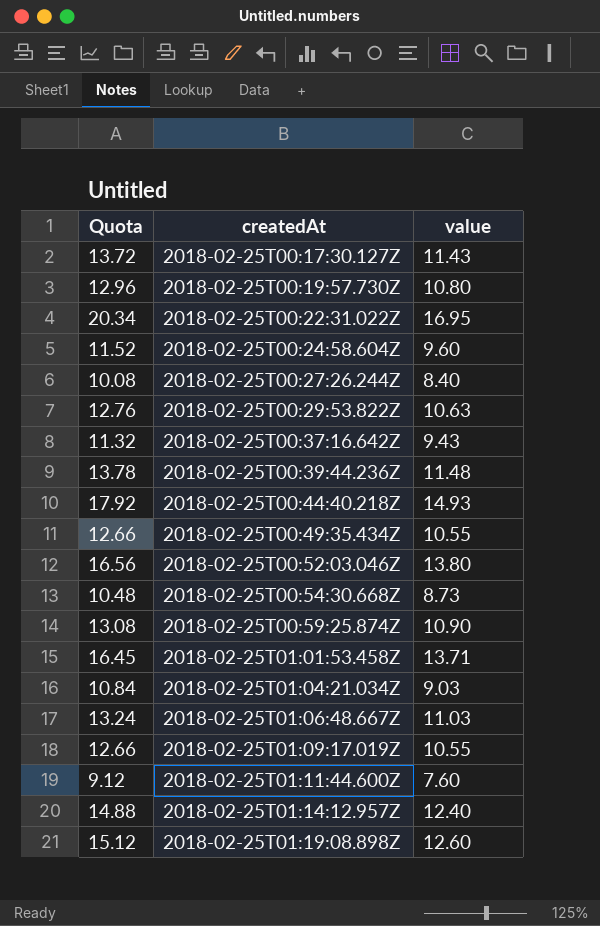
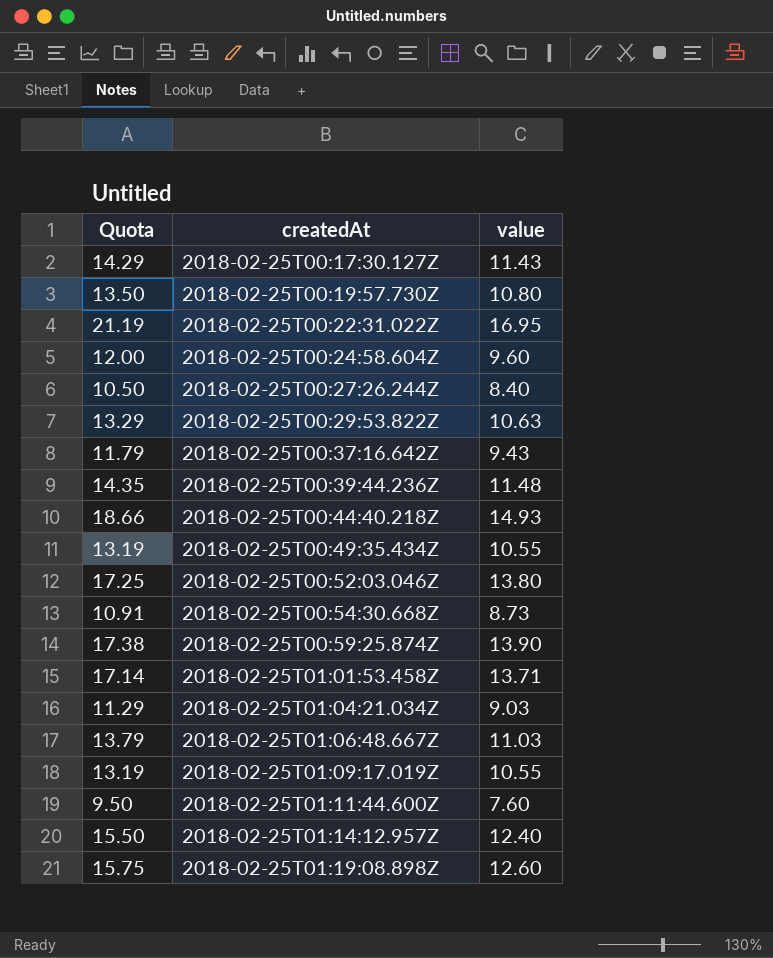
column Quota | formula: [value] * 1.2 -> [value] * 1.25
2018-02-25T00:59:25.874Z | value: 10.90 -> 13.90

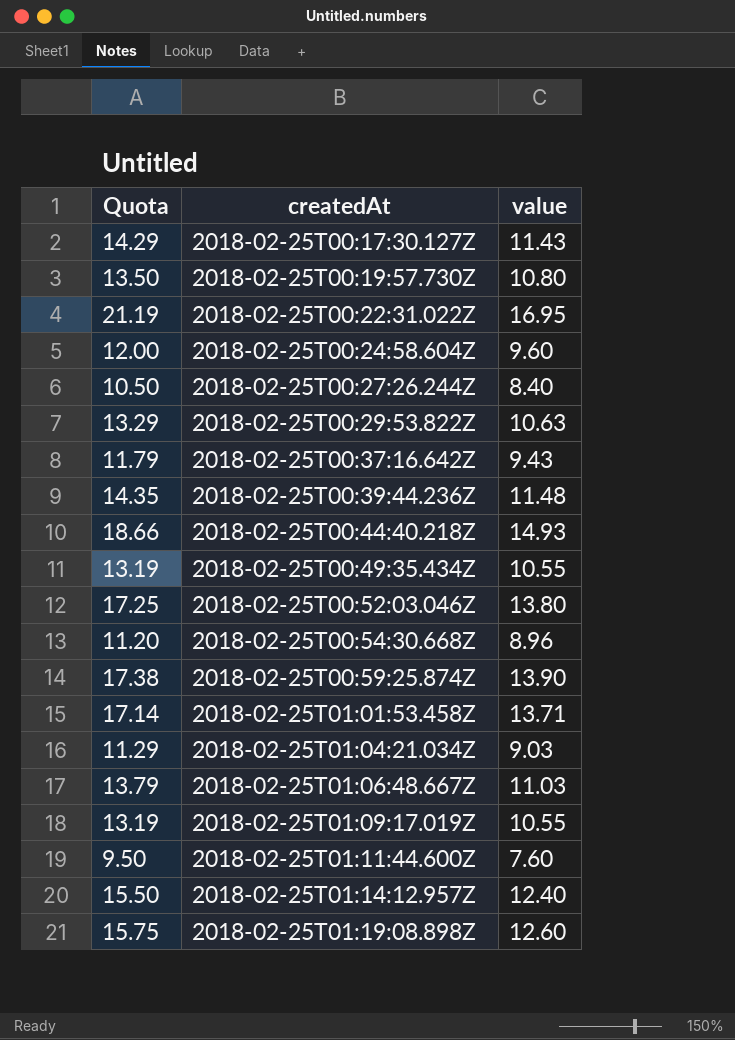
2018-02-25T00:54:30.668Z | Quota: 10.91 -> 11.20
2018-02-25T00:54:30.668Z | value: 8.73 -> 8.96

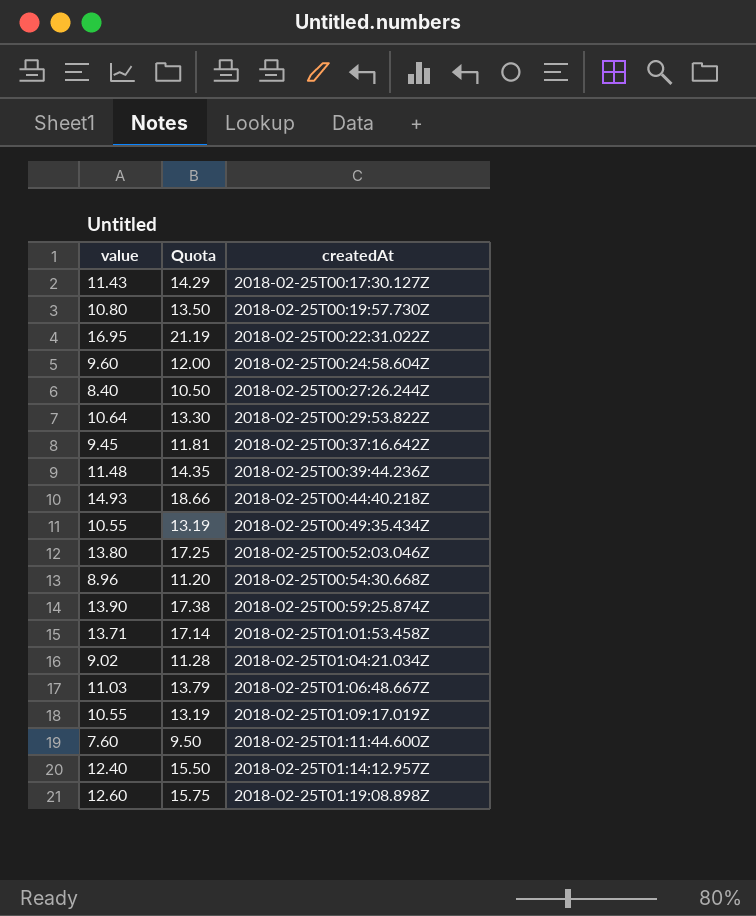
column value | position: 3 -> 1
2018-02-25T00:29:53.822Z | value: 10.63 -> 10.64
2018-02-25T00:29:53.822Z | Quota: 13.29 -> 13.30
2018-02-25T00:37:16.642Z | value: 9.43 -> 9.45
2018-02-25T00:37:16.642Z | Quota: 11.79 -> 11.81
2018-02-25T01:04:21.034Z | value: 9.03 -> 9.02
2018-02-25T01:04:21.034Z | Quota: 11.29 -> 11.28

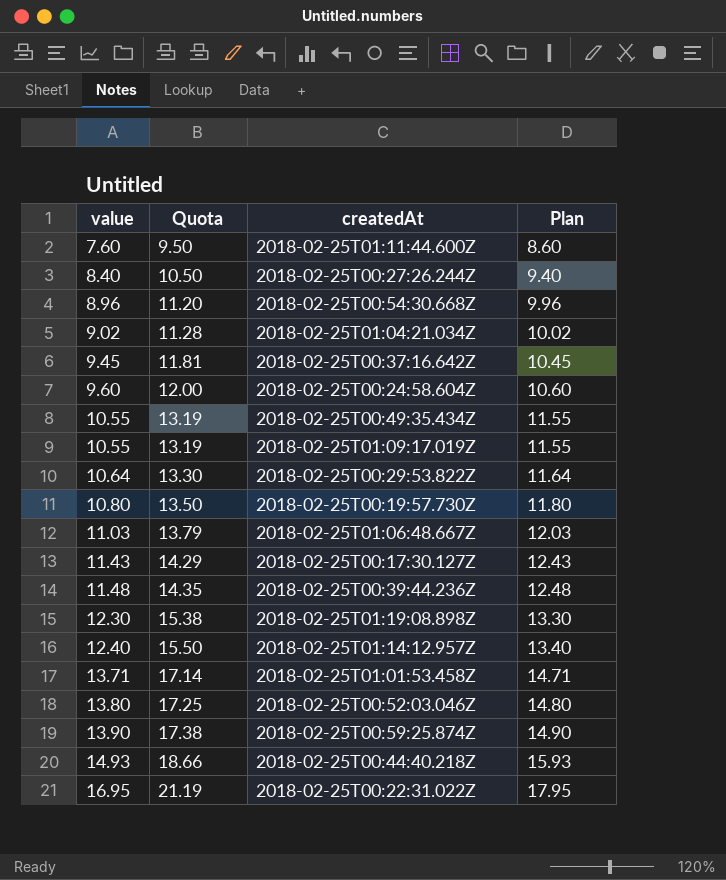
row order: createdAt ascending -> value ascending
column Plan | formula: none -> [value] + 1
2018-02-25T01:19:08.898Z | value: 12.60 -> 12.30
2018-02-25T01:19:08.898Z | Quota: 15.75 -> 15.38

